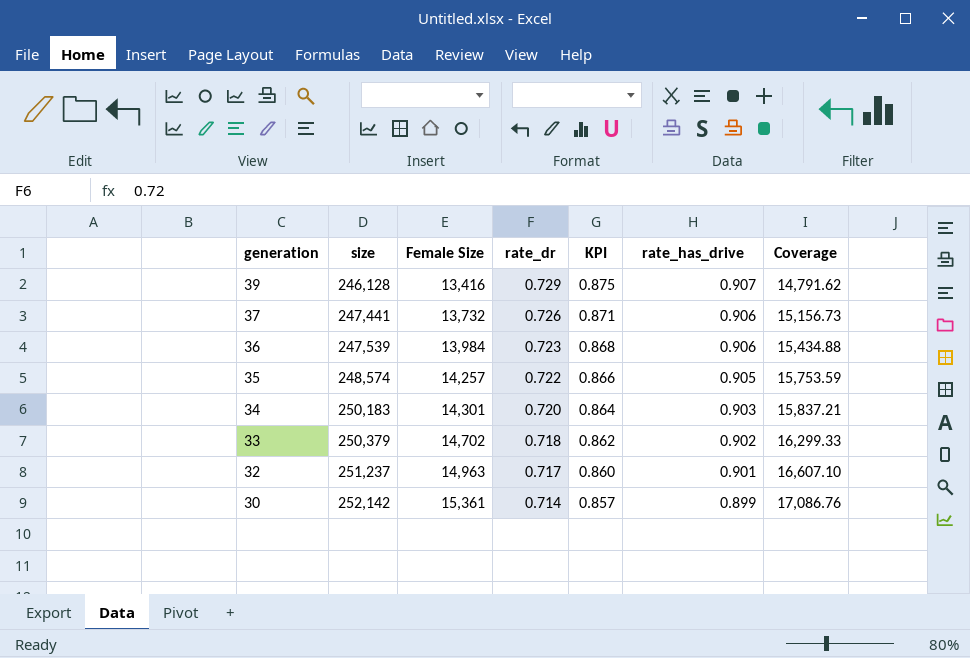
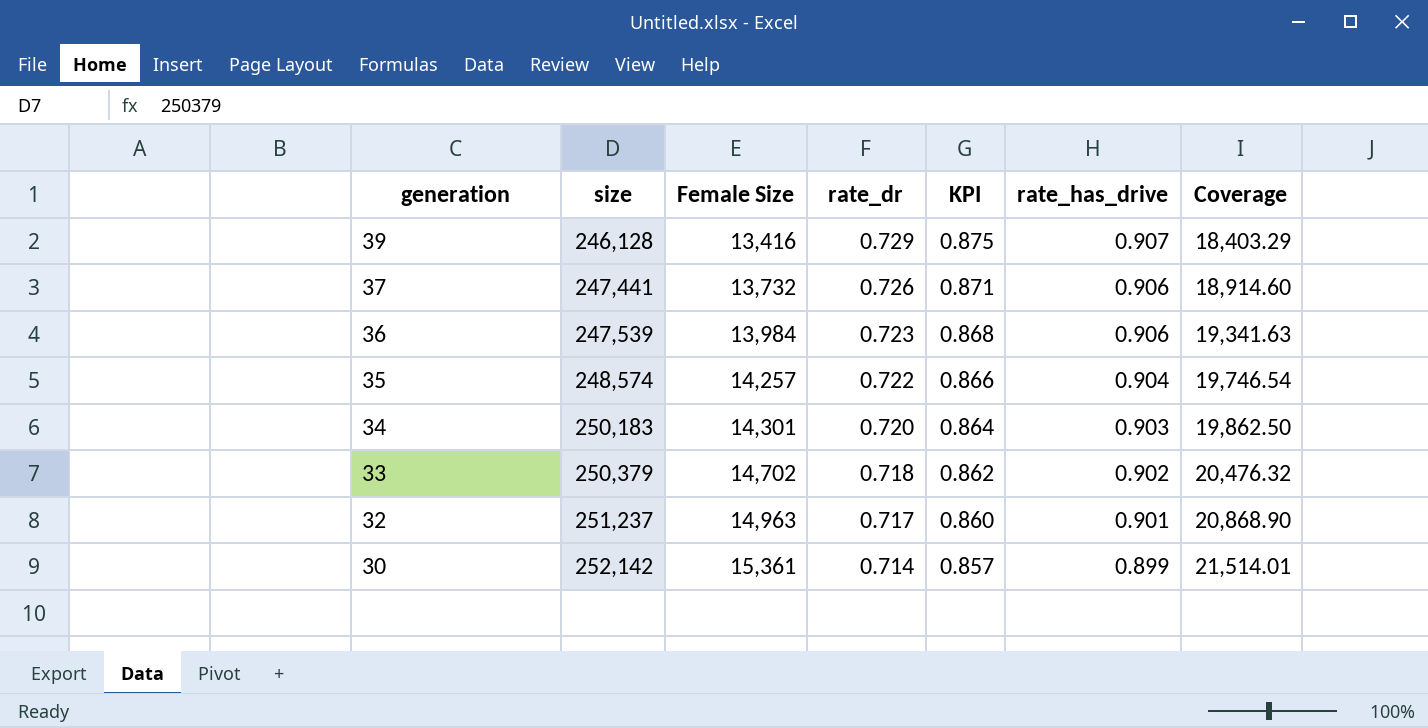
column Coverage | formula: [Female Size] / [rate_has_drive] -> [Female Size] / [rate_dr]
35 | rate_has_drive: 0.905 -> 0.904

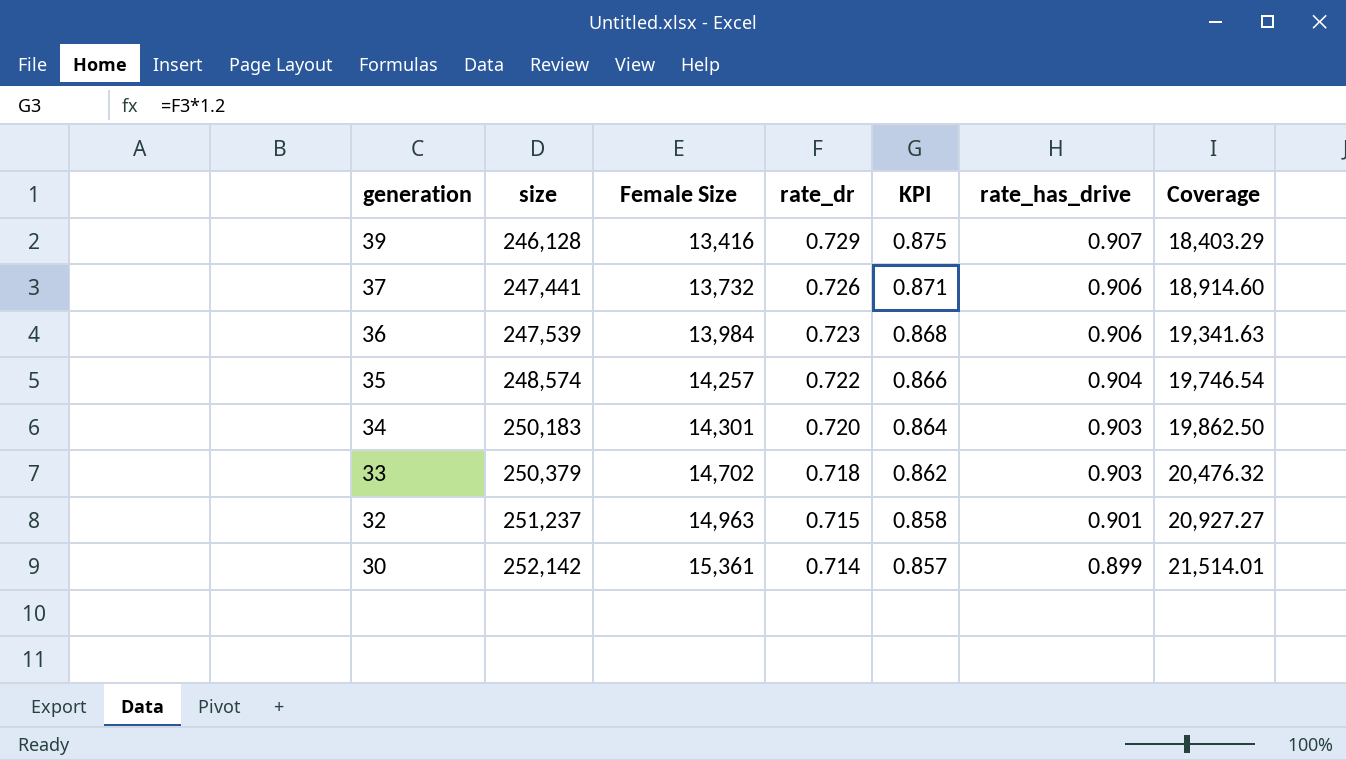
33 | rate_has_drive: 0.902 -> 0.903
32 | rate_dr: 0.717 -> 0.715
32 | KPI: 0.860 -> 0.858
32 | Coverage: 20,868.90 -> 20,927.27

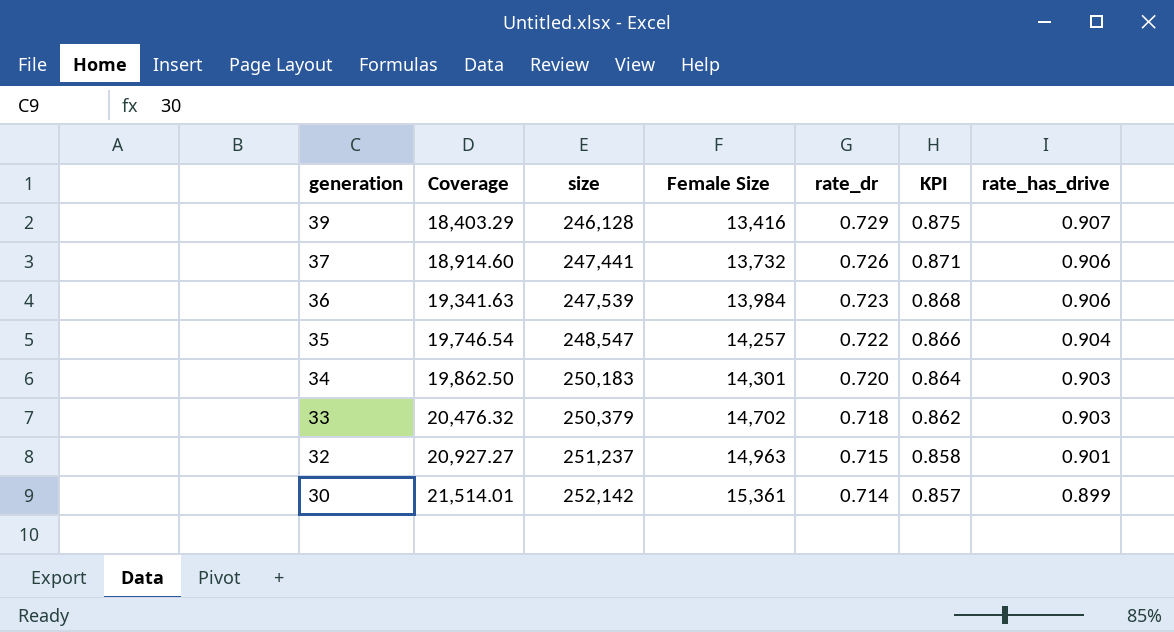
column Coverage | position: 7 -> 2
35 | size: 248,574 -> 248,547

